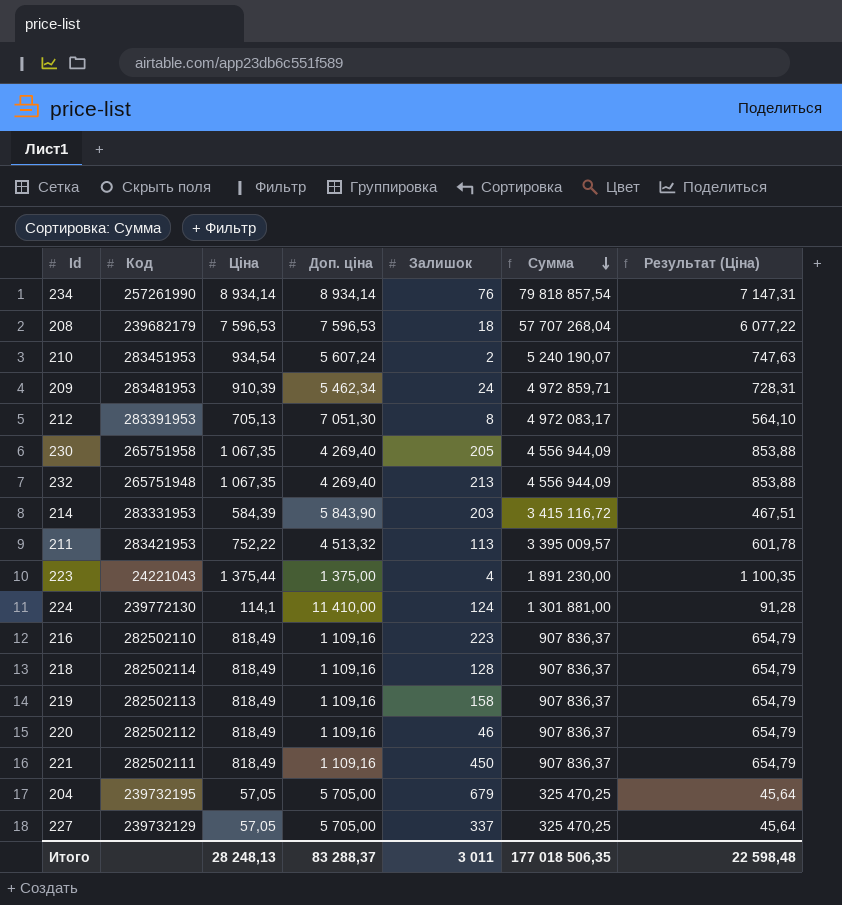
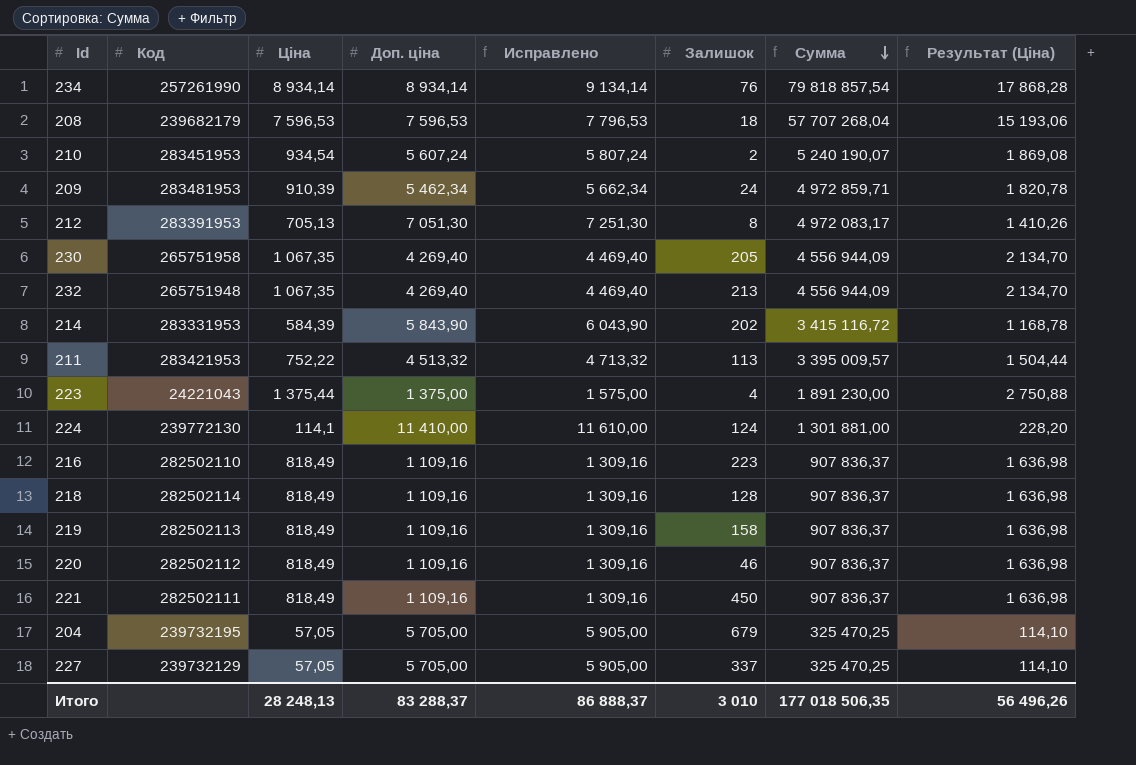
column Исправлено | formula: none -> [Доп. ціна] + 200
column Результат (Ціна) | formula: [Ціна] * 0,8 -> [Ціна] * 2
214 | Залишок: 203 -> 202
Итого | Залишок: 3 011 -> 3 010
Итого | Результат (Ціна): 22 598,48 -> 56 496,26

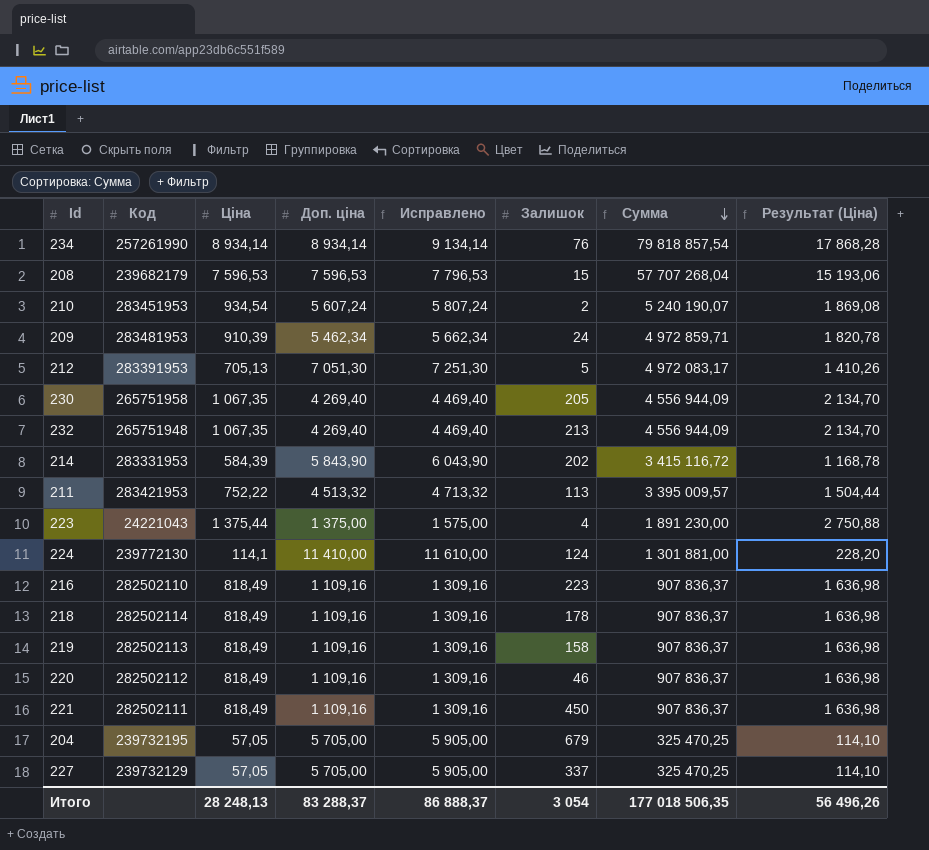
208 | Залишок: 18 -> 15
212 | Залишок: 8 -> 5
218 | Залишок: 128 -> 178
Итого | Залишок: 3 010 -> 3 054

